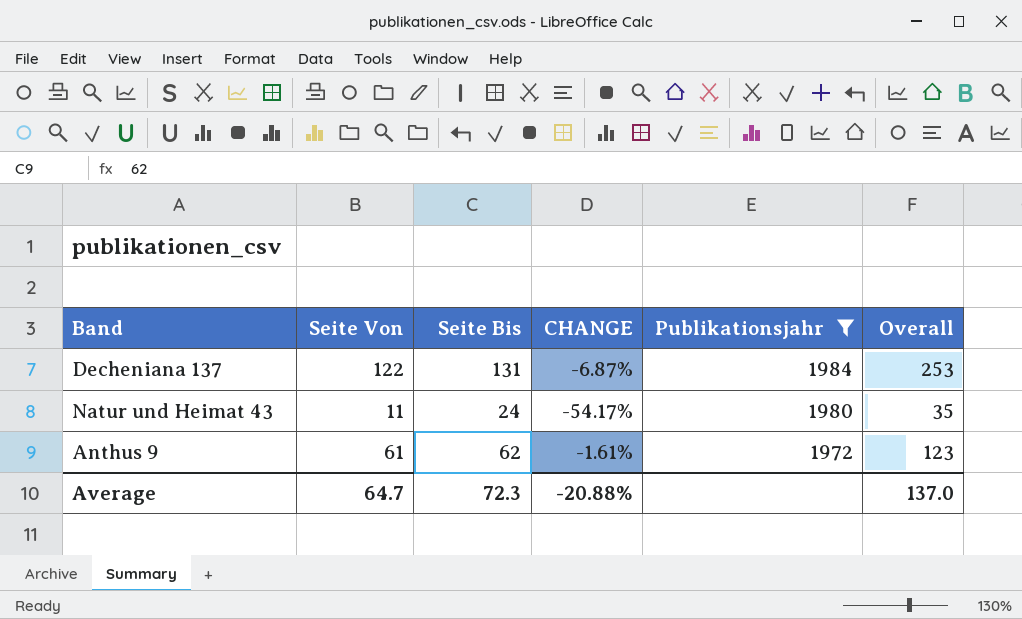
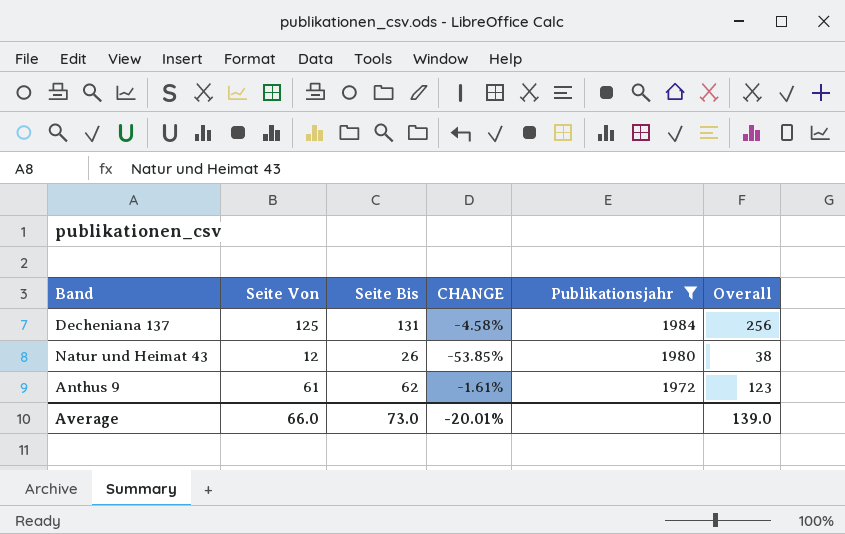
Decheniana 137 | Seite Von: 122 -> 125
Decheniana 137 | CHANGE: -6.87% -> -4.58%
Decheniana 137 | Overall: 253 -> 256
Natur und Heimat 43 | Seite Von: 11 -> 12
Natur und Heimat 43 | Seite Bis: 24 -> 26
Natur und Heimat 43 | CHANGE: -54.17% -> -53.85%
Natur und Heimat 43 | Overall: 35 -> 38
Average | Seite Von: 64.7 -> 66.0
Average | Seite Bis: 72.3 -> 73.0
Average | CHANGE: -20.88% -> -20.01%
Average | Overall: 137.0 -> 139.0

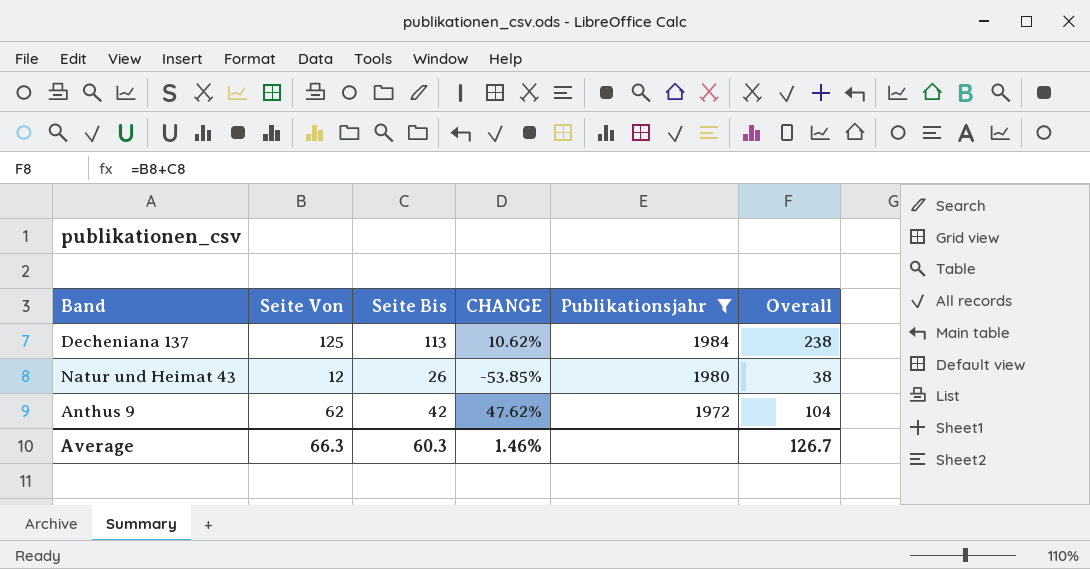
Decheniana 137 | Seite Bis: 131 -> 113
Decheniana 137 | CHANGE: -4.58% -> 10.62%
Decheniana 137 | Overall: 256 -> 238
Anthus 9 | Seite Von: 61 -> 62
Anthus 9 | Seite Bis: 62 -> 42
Anthus 9 | CHANGE: -1.61% -> 47.62%
Anthus 9 | Overall: 123 -> 104
Average | Seite Von: 66.0 -> 66.3
Average | Seite Bis: 73.0 -> 60.3
Average | CHANGE: -20.01% -> 1.46%
Average | Overall: 139.0 -> 126.7

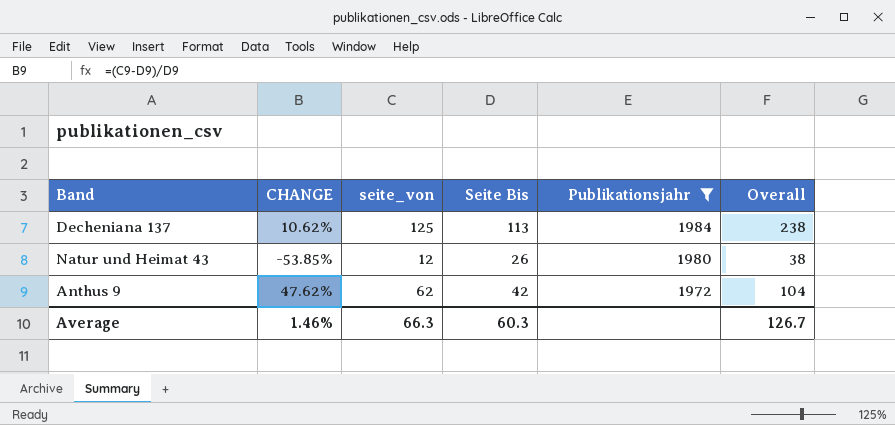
column CHANGE | position: 4 -> 2
column name: Seite Von -> seite_von

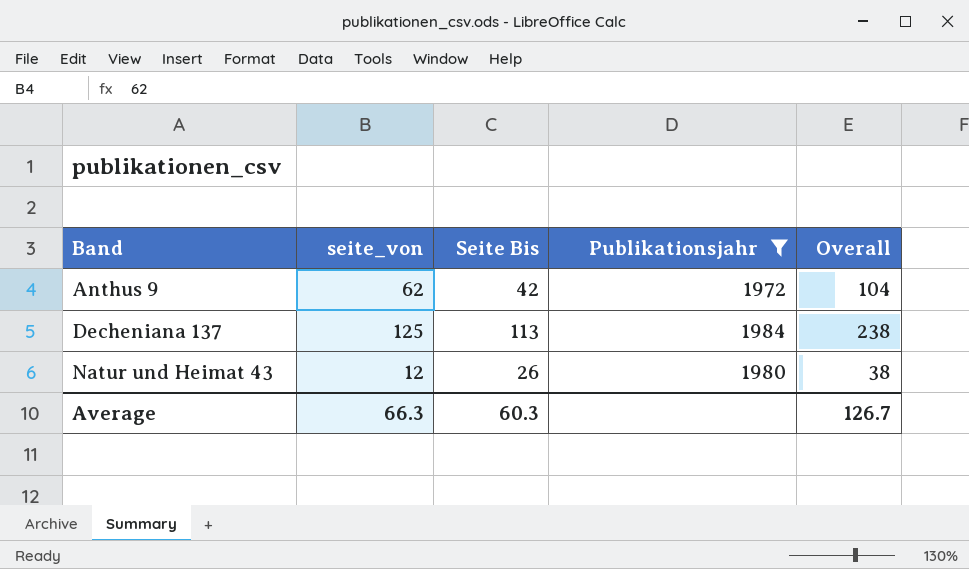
row order: Publikationsjahr descending -> Band ascending
column CHANGE | formula: ([seite_von] - [Seite Bis]) / [Seite Bis] -> none

